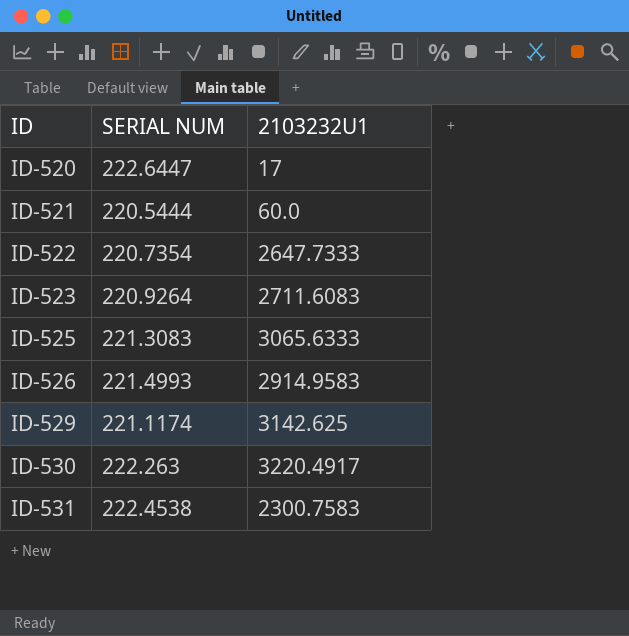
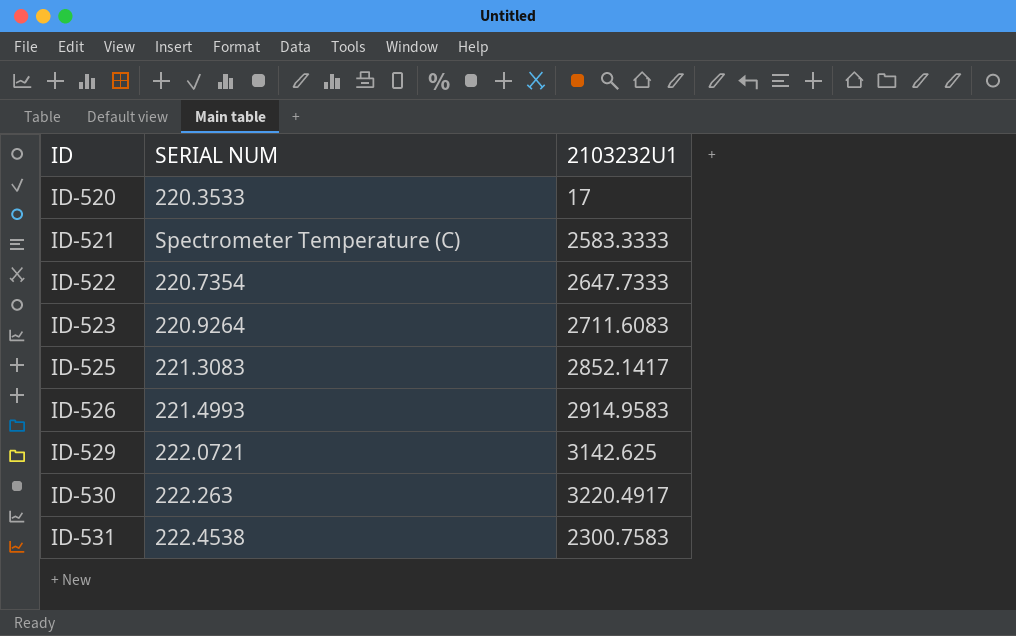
ID-520 | SERIAL NUM: 222.6447 -> 220.3533
ID-521 | SERIAL NUM: 220.5444 -> Spectrometer Temperature (C)
ID-521 | 2103232U1: 60.0 -> 2583.3333
ID-525 | 2103232U1: 3065.6333 -> 2852.1417
ID-529 | SERIAL NUM: 221.1174 -> 222.0721

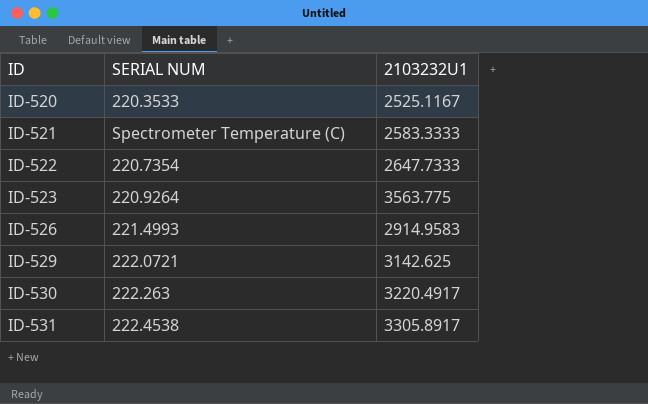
row ID-525: 221.3083 | 2852.1417 -> none
ID-520 | 2103232U1: 17 -> 2525.1167
ID-523 | 2103232U1: 2711.6083 -> 3563.775
ID-531 | 2103232U1: 2300.7583 -> 3305.8917

